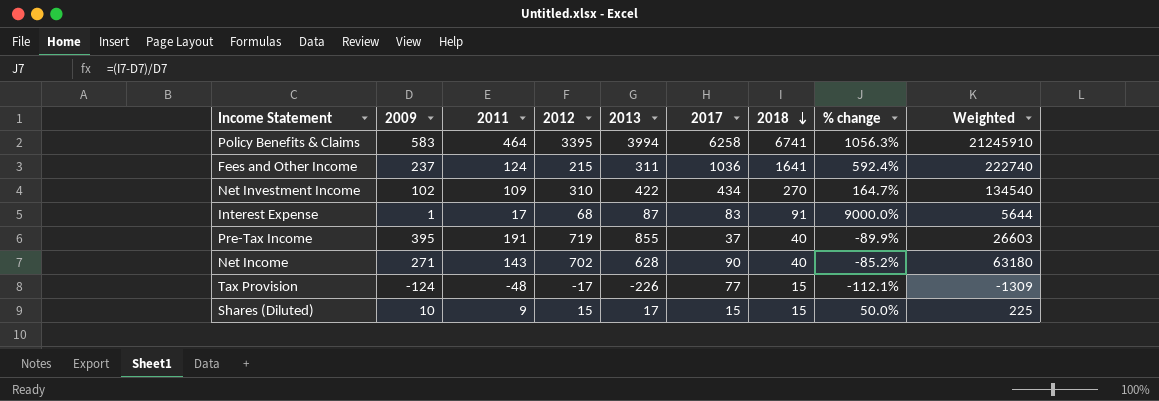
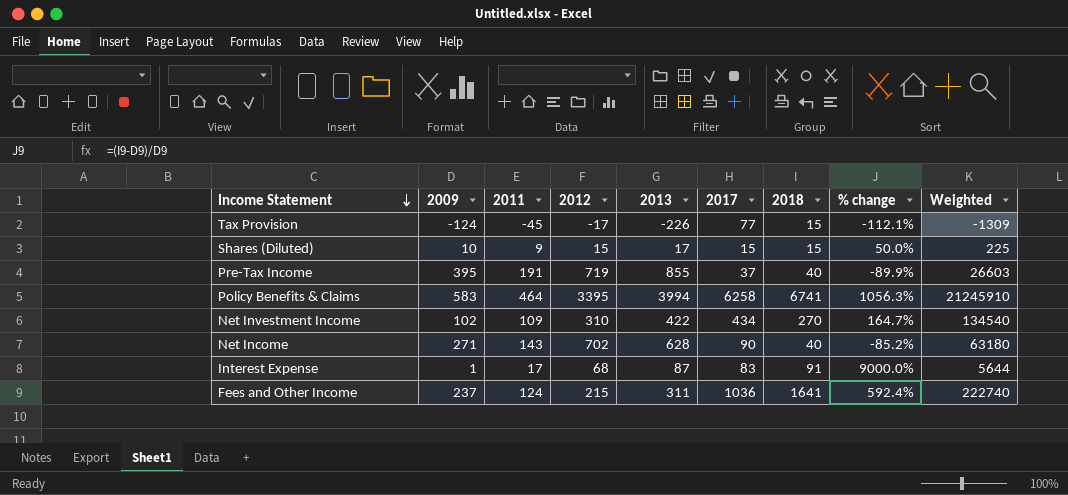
row order: 2018 descending -> Income Statement descending
Tax Provision | 2011: -48 -> -45

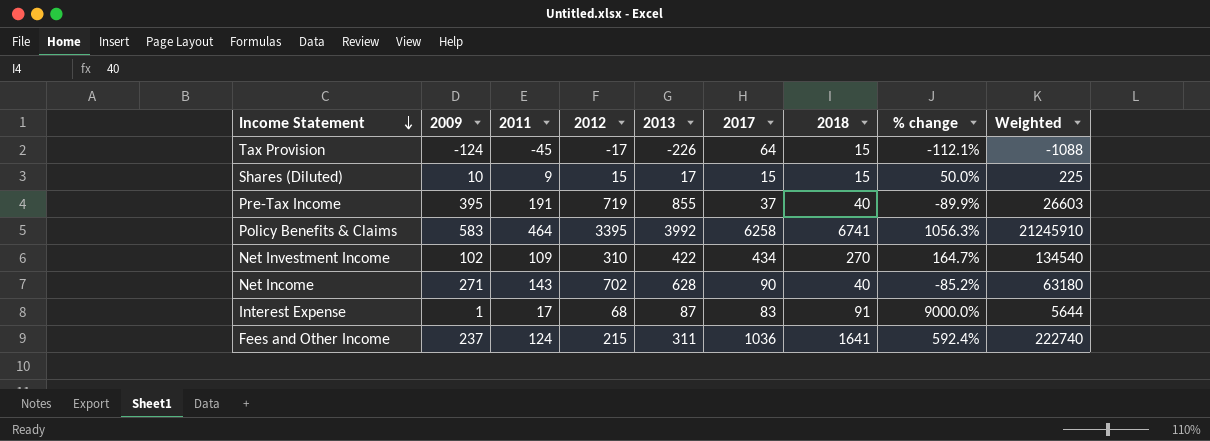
Tax Provision | 2017: 77 -> 64
Tax Provision | Weighted: -1309 -> -1088
Policy Benefits & Claims | 2013: 3994 -> 3992

